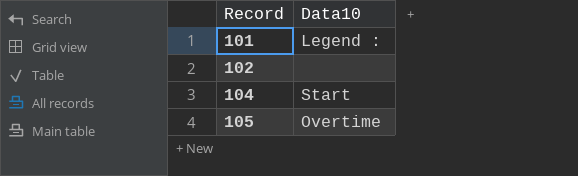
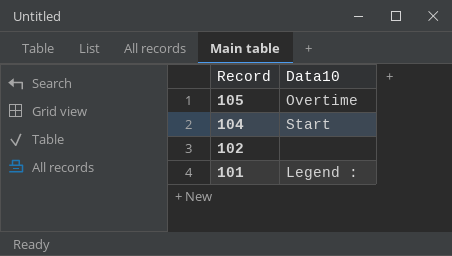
row order: Record ascending -> Record descending

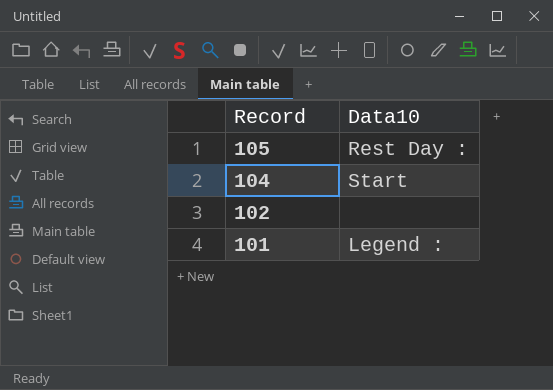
105 | Data10: Overtime -> Rest Day :

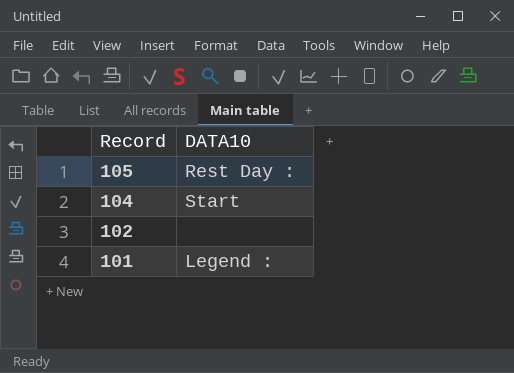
column name: Data10 -> DATA10

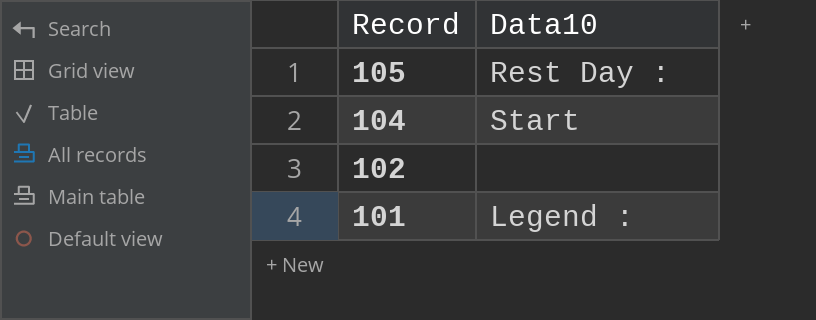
column name: DATA10 -> Data10

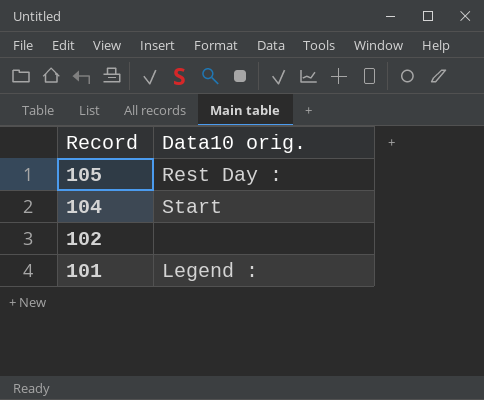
column name: Data10 -> Data10 orig.

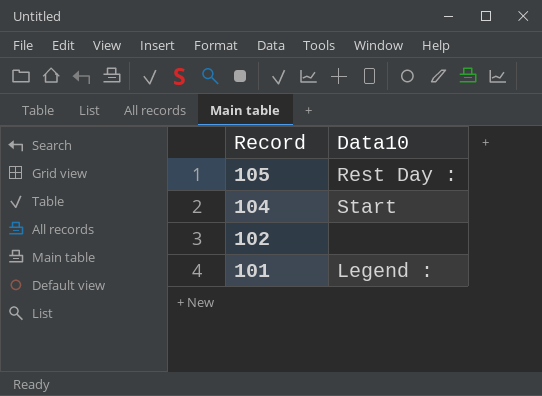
column name: Data10 orig. -> Data10

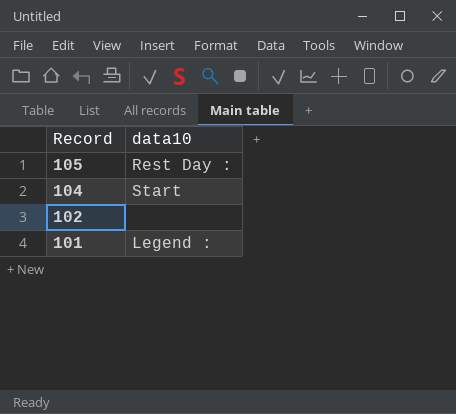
column name: Data10 -> data10

